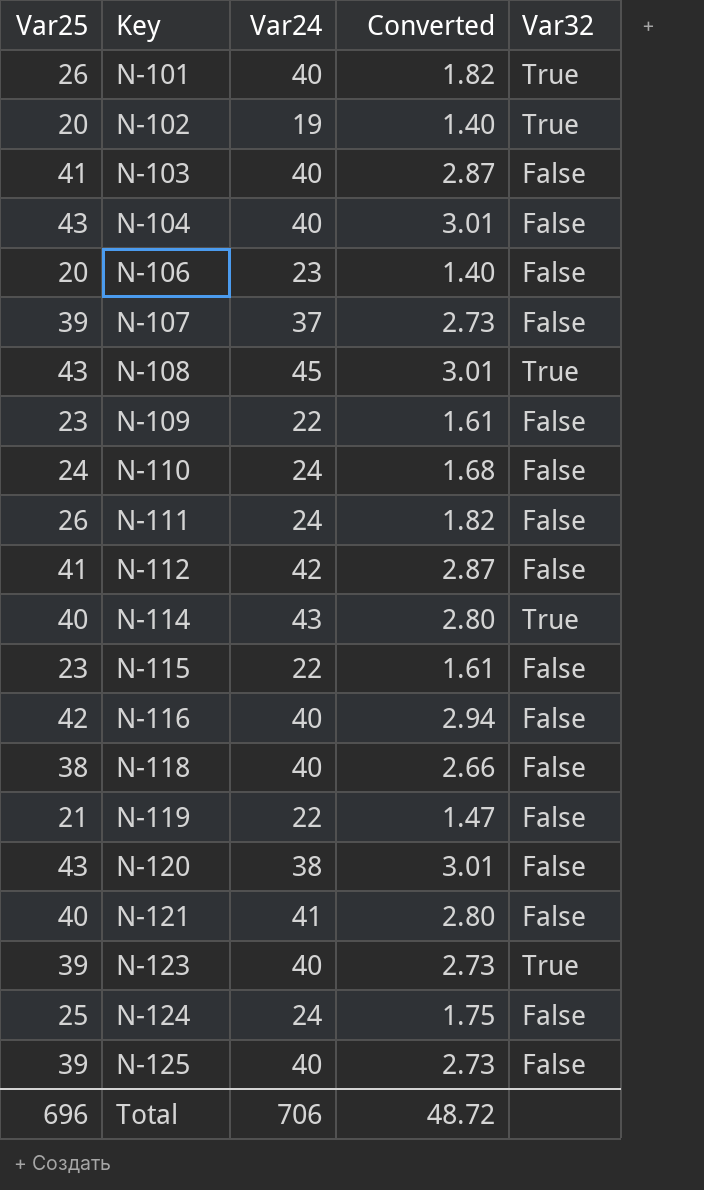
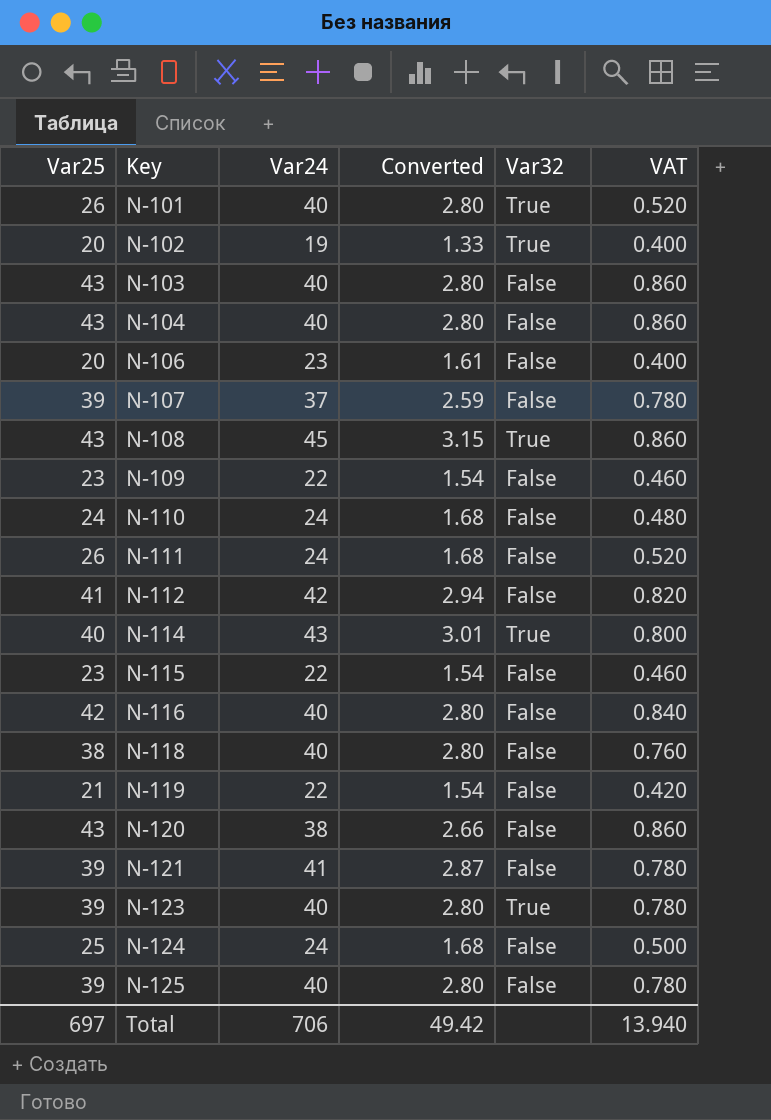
column Converted | formula: [Var25] * 0.07 -> [Var24] * 0.07
column VAT | formula: none -> [Var25] * 0.02
N-103 | Var25: 41 -> 43
N-121 | Var25: 40 -> 39
Total | Var25: 696 -> 697
Total | Converted: 48.72 -> 49.42

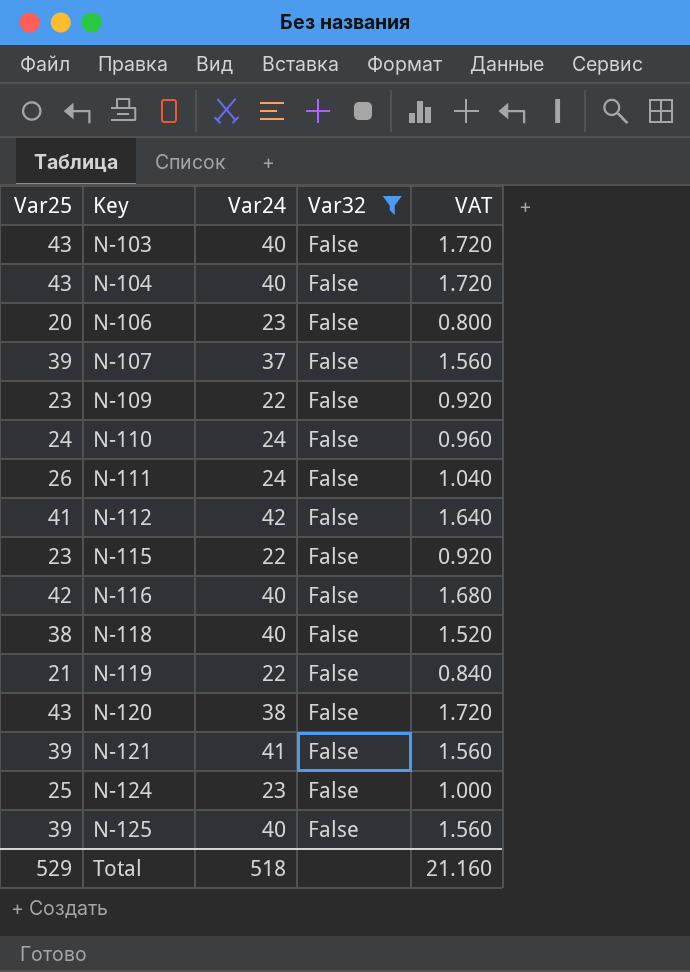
filter: none -> Var32 = False
column Converted | formula: [Var24] * 0.07 -> none
column VAT | formula: [Var25] * 0.02 -> [Var25] * 0.04
N-124 | Var24: 24 -> 23
Total | Var25: 697 -> 529
Total | Var24: 706 -> 518
Total | VAT: 13.940 -> 21.160

